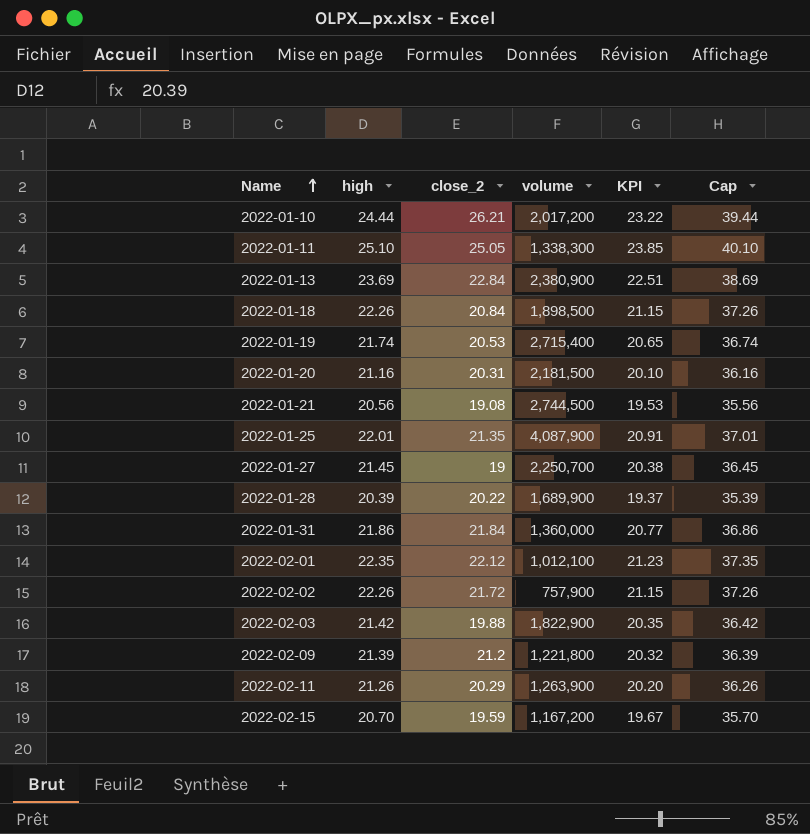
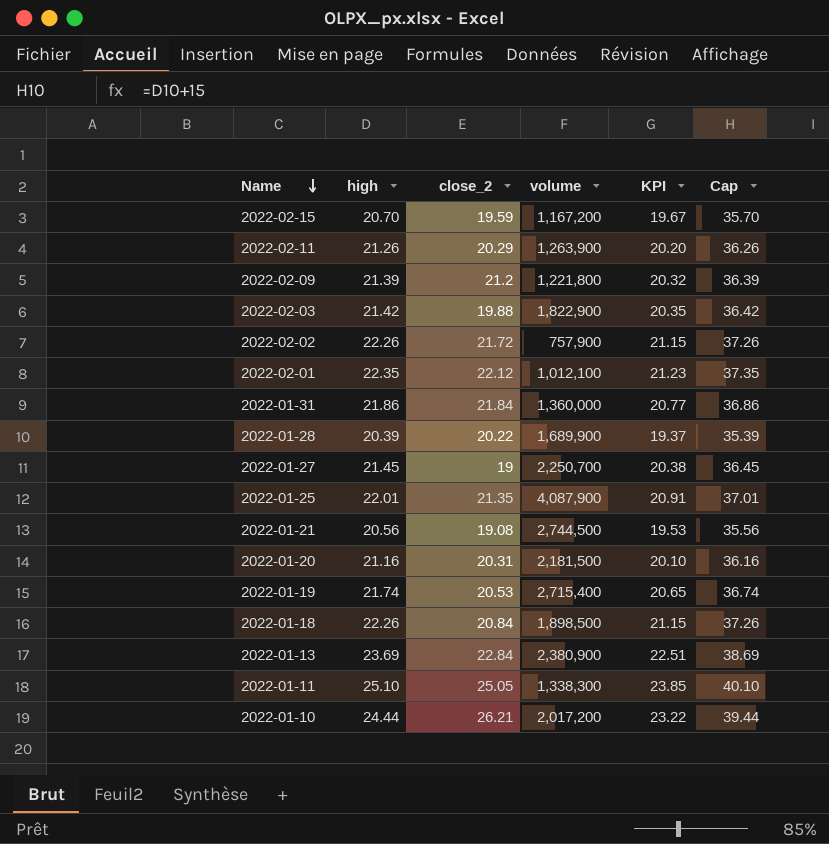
row order: Name ascending -> Name descending

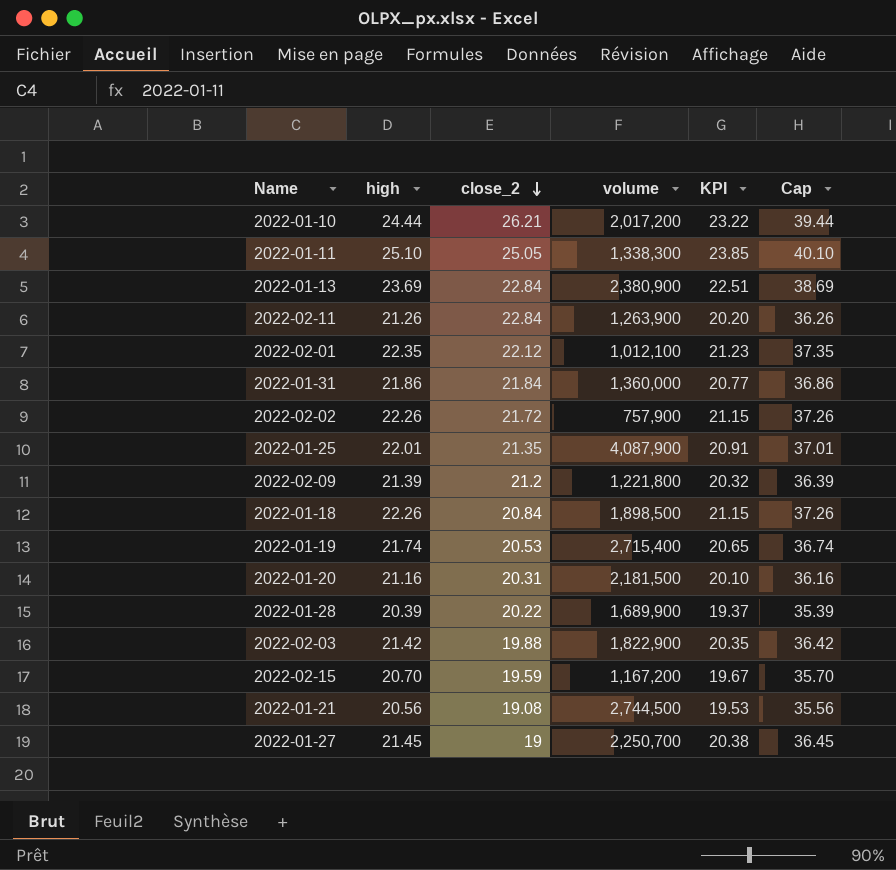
row order: Name descending -> close_2 descending
2022-02-11 | close_2: 20.29 -> 22.84

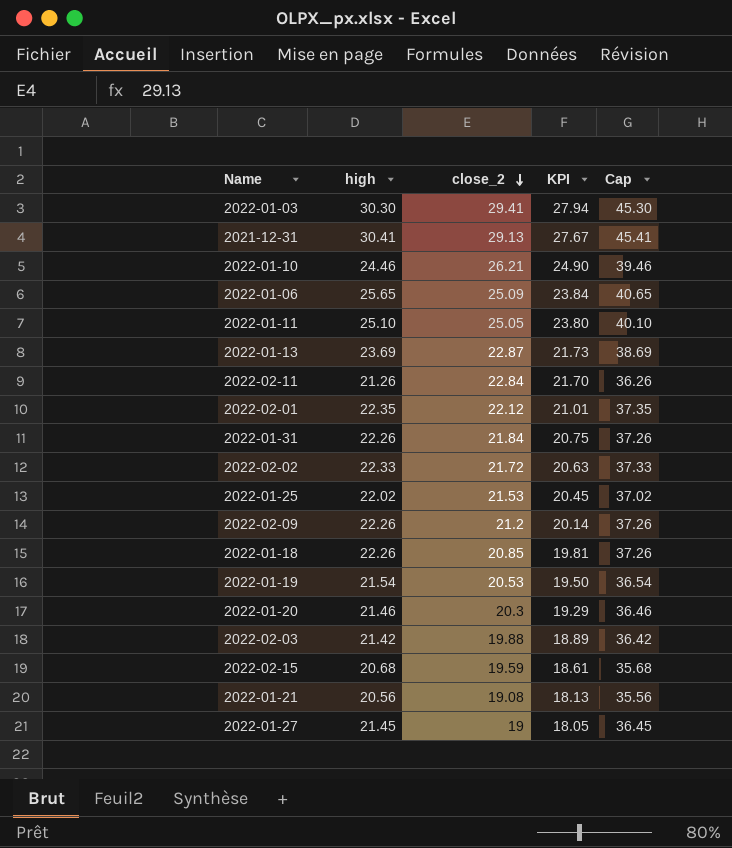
column volume | position: 4 -> none
column KPI | formula: [high] * 0.95 -> [close_2] * 0.95
row 2022-01-28: 20.39 | 20.22 | 1,689,900 | 19.37 | 35.39 -> none
row 2022-01-03: none -> 30.30 | 29.41 | 27.94 | 45.30
row 2021-12-31: none -> 30.41 | 29.13 | 27.67 | 45.41
2022-01-10 | high: 24.44 -> 24.46
2022-01-10 | Cap: 39.44 -> 39.46
row 2022-01-06: none -> 25.65 | 25.09 | 23.84 | 40.65
2022-01-13 | close_2: 22.84 -> 22.87
2022-01-31 | high: 21.86 -> 22.26
2022-01-31 | Cap: 36.86 -> 37.26
2022-02-02 | high: 22.26 -> 22.33
2022-02-02 | Cap: 37.26 -> 37.33
2022-01-25 | high: 22.01 -> 22.02
2022-01-25 | close_2: 21.35 -> 21.53
2022-01-25 | Cap: 37.01 -> 37.02
2022-02-09 | high: 21.39 -> 22.26
2022-02-09 | Cap: 36.39 -> 37.26
2022-01-18 | close_2: 20.84 -> 20.85
2022-01-19 | high: 21.74 -> 21.54
2022-01-19 | Cap: 36.74 -> 36.54
2022-01-20 | high: 21.16 -> 21.46
2022-01-20 | close_2: 20.31 -> 20.3
2022-01-20 | Cap: 36.16 -> 36.46
2022-02-15 | high: 20.70 -> 20.68
2022-02-15 | Cap: 35.70 -> 35.68

